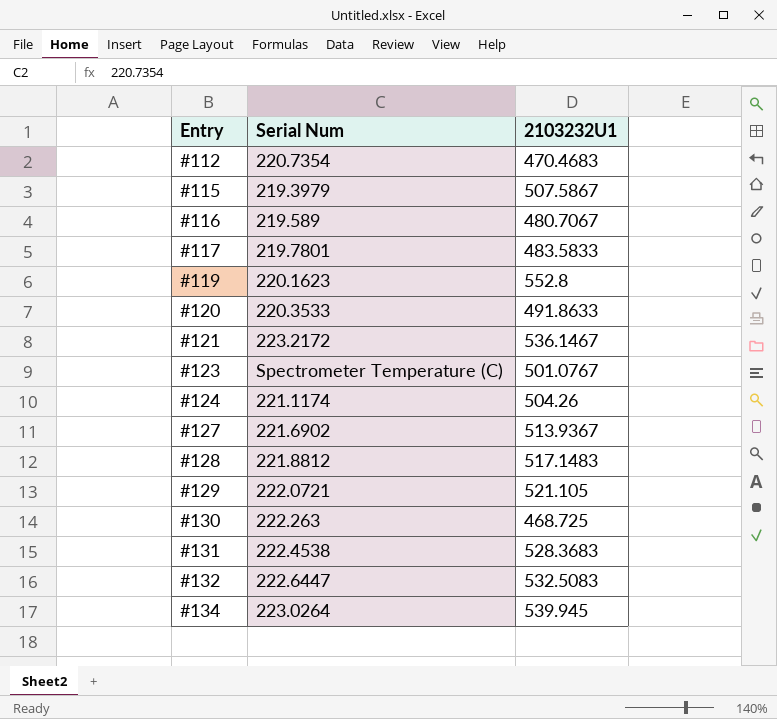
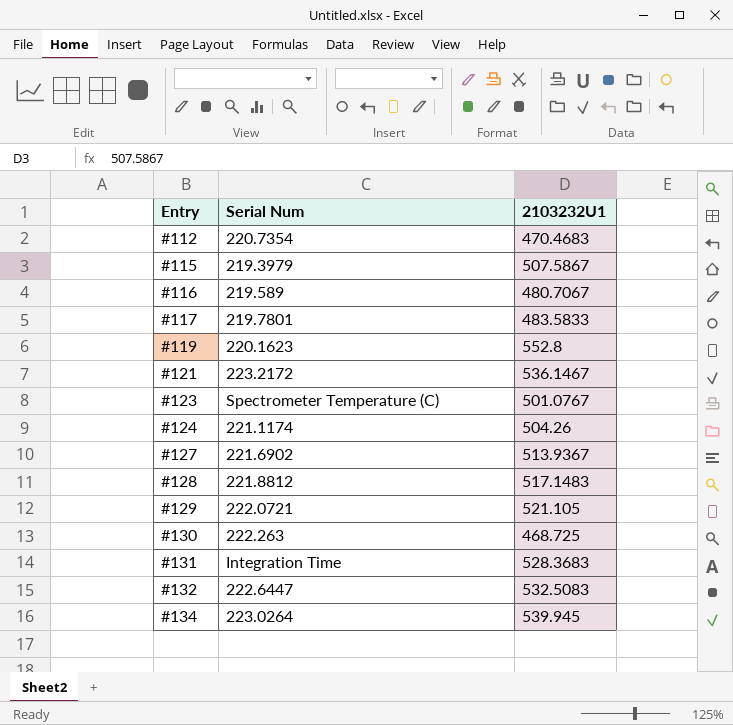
row #120: 220.3533 | 491.8633 -> none
#131 | Serial Num: 222.4538 -> Integration Time

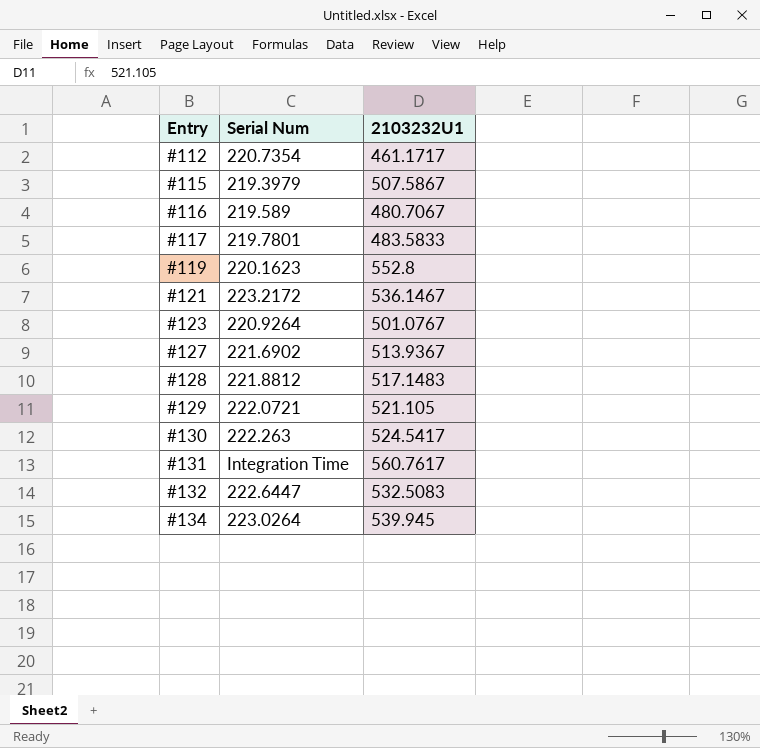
row #124: 221.1174 | 504.26 -> none
#112 | 2103232U1: 470.4683 -> 461.1717
#123 | Serial Num: Spectrometer Temperature (C) -> 220.9264
#130 | 2103232U1: 468.725 -> 524.5417
#131 | 2103232U1: 528.3683 -> 560.7617

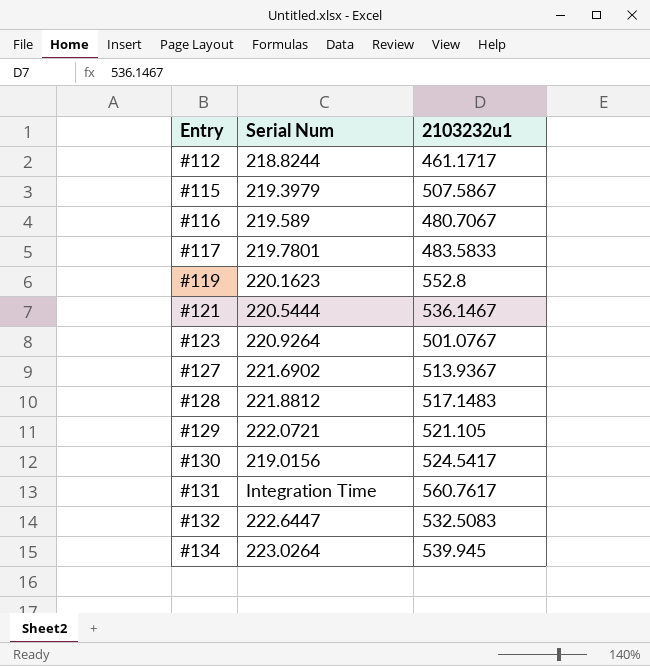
column name: 2103232U1 -> 2103232u1
#112 | Serial Num: 220.7354 -> 218.8244
#121 | Serial Num: 223.2172 -> 220.5444
#130 | Serial Num: 222.263 -> 219.0156

